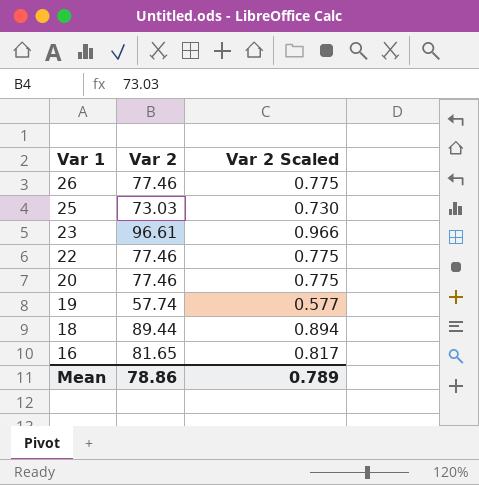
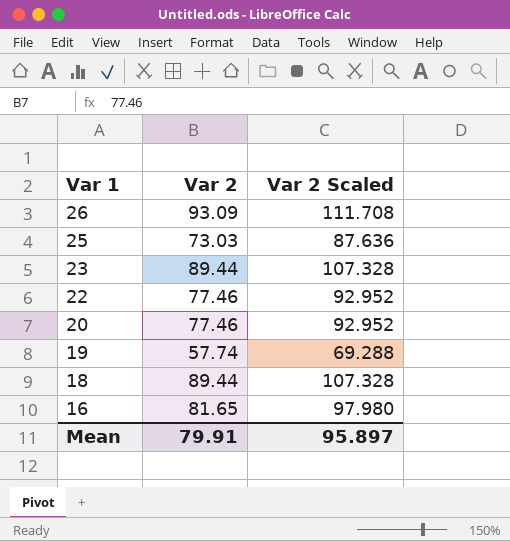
column Var 2 Scaled | formula: [Var 2] * 0.01 -> [Var 2] * 1.2
26 | Var 2: 77.46 -> 93.09
23 | Var 2: 96.61 -> 89.44
Mean | Var 2: 78.86 -> 79.91
Mean | Var 2 Scaled: 0.789 -> 95.897

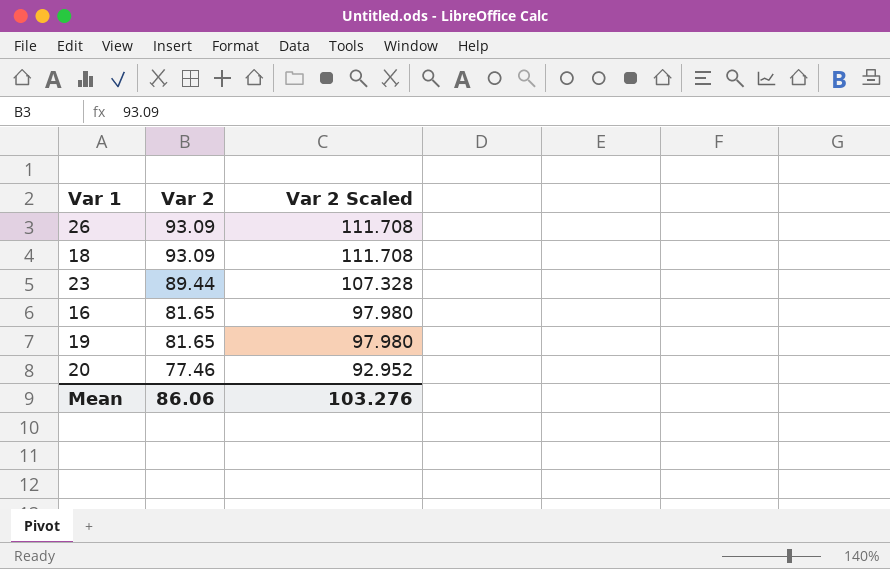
row order: Var 1 descending -> Var 2 descending
row 25: 73.03 | 87.636 -> none
row 22: 77.46 | 92.952 -> none
18 | Var 2: 89.44 -> 93.09
18 | Var 2 Scaled: 107.328 -> 111.708
19 | Var 2: 57.74 -> 81.65
19 | Var 2 Scaled: 69.288 -> 97.980
Mean | Var 2: 79.91 -> 86.06
Mean | Var 2 Scaled: 95.897 -> 103.276

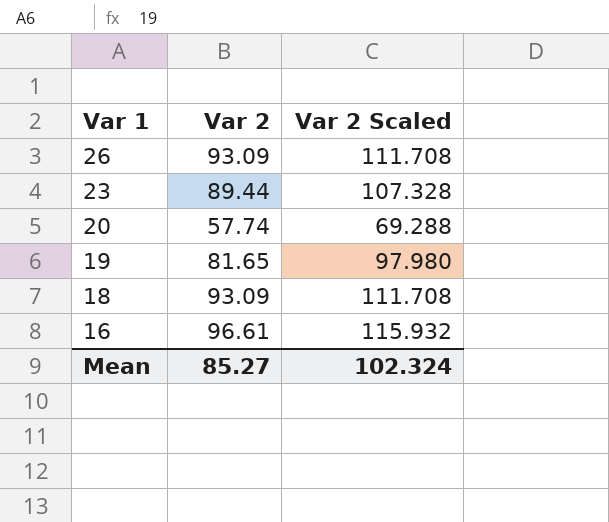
row order: Var 2 descending -> Var 1 descending
20 | Var 2: 77.46 -> 57.74
20 | Var 2 Scaled: 92.952 -> 69.288
16 | Var 2: 81.65 -> 96.61
16 | Var 2 Scaled: 97.980 -> 115.932
Mean | Var 2: 86.06 -> 85.27
Mean | Var 2 Scaled: 103.276 -> 102.324

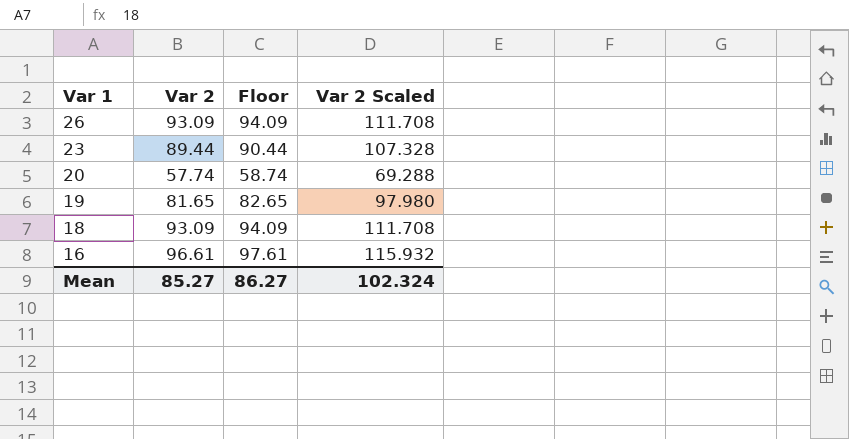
column Floor | formula: none -> [Var 2] + 1

